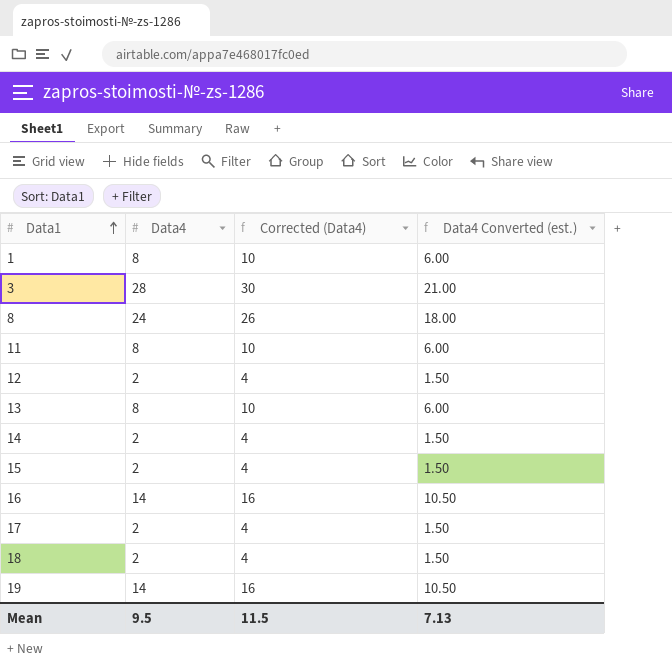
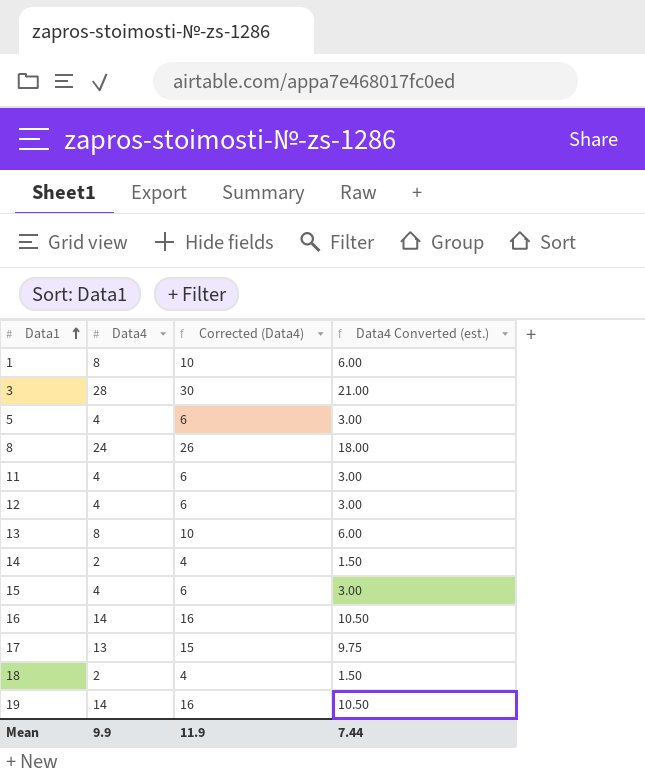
row 5: none -> 4 | 6 | 3.00
11 | Data4: 8 -> 4
11 | Corrected (Data4): 10 -> 6
11 | Data4 Converted (est.): 6.00 -> 3.00
12 | Data4: 2 -> 4
12 | Corrected (Data4): 4 -> 6
12 | Data4 Converted (est.): 1.50 -> 3.00
15 | Data4: 2 -> 4
15 | Corrected (Data4): 4 -> 6
15 | Data4 Converted (est.): 1.50 -> 3.00
17 | Data4: 2 -> 13
17 | Corrected (Data4): 4 -> 15
17 | Data4 Converted (est.): 1.50 -> 9.75
Mean | Data4: 9.5 -> 9.9
Mean | Corrected (Data4): 11.5 -> 11.9
Mean | Data4 Converted (est.): 7.13 -> 7.44

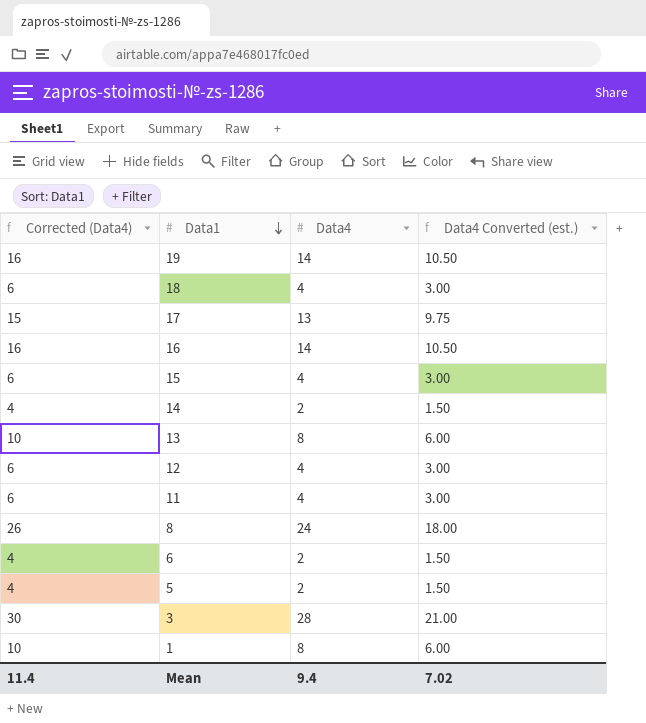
row order: Data1 ascending -> Data1 descending
column Corrected (Data4) | position: 3 -> 1
18 | Corrected (Data4): 4 -> 6
18 | Data4: 2 -> 4
18 | Data4 Converted (est.): 1.50 -> 3.00
row 6: none -> 4 | 2 | 1.50
5 | Corrected (Data4): 6 -> 4
5 | Data4: 4 -> 2
5 | Data4 Converted (est.): 3.00 -> 1.50
Mean | Corrected (Data4): 11.9 -> 11.4
Mean | Data4: 9.9 -> 9.4
Mean | Data4 Converted (est.): 7.44 -> 7.02

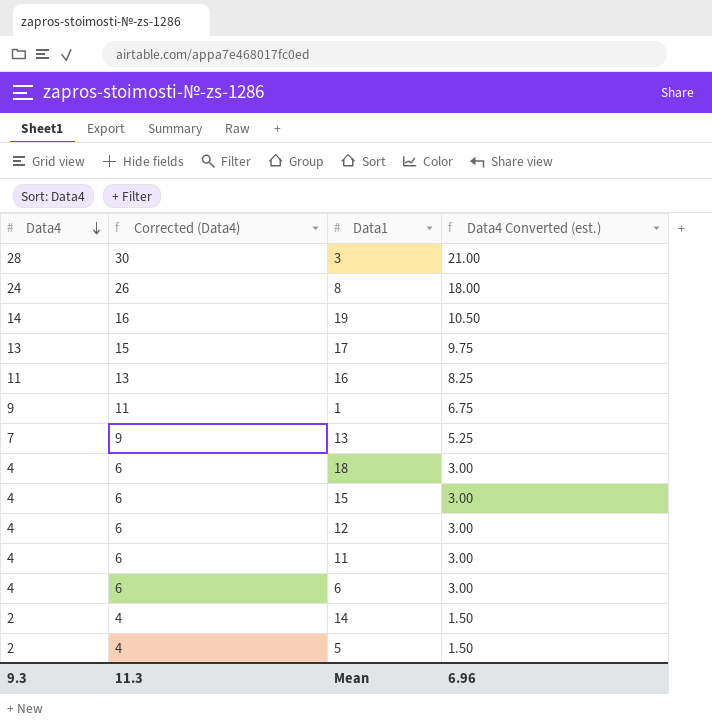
row order: Data1 descending -> Data4 descending
column Data4 | position: 3 -> 1
16 | Data4: 14 -> 11
16 | Corrected (Data4): 16 -> 13
16 | Data4 Converted (est.): 10.50 -> 8.25
1 | Data4: 8 -> 9
1 | Corrected (Data4): 10 -> 11
1 | Data4 Converted (est.): 6.00 -> 6.75
13 | Data4: 8 -> 7
13 | Corrected (Data4): 10 -> 9
13 | Data4 Converted (est.): 6.00 -> 5.25
6 | Data4: 2 -> 4
6 | Corrected (Data4): 4 -> 6
6 | Data4 Converted (est.): 1.50 -> 3.00
Mean | Data4: 9.4 -> 9.3
Mean | Corrected (Data4): 11.4 -> 11.3
Mean | Data4 Converted (est.): 7.02 -> 6.96

